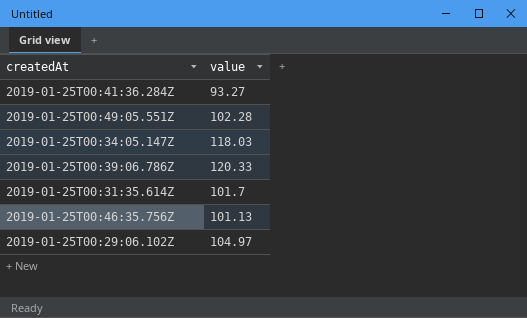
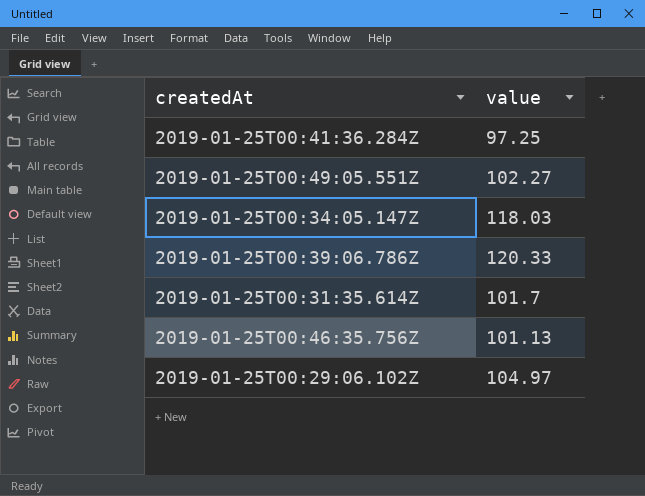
2019-01-25T00:41:36.284Z | value: 93.27 -> 97.25
2019-01-25T00:49:05.551Z | value: 102.28 -> 102.27

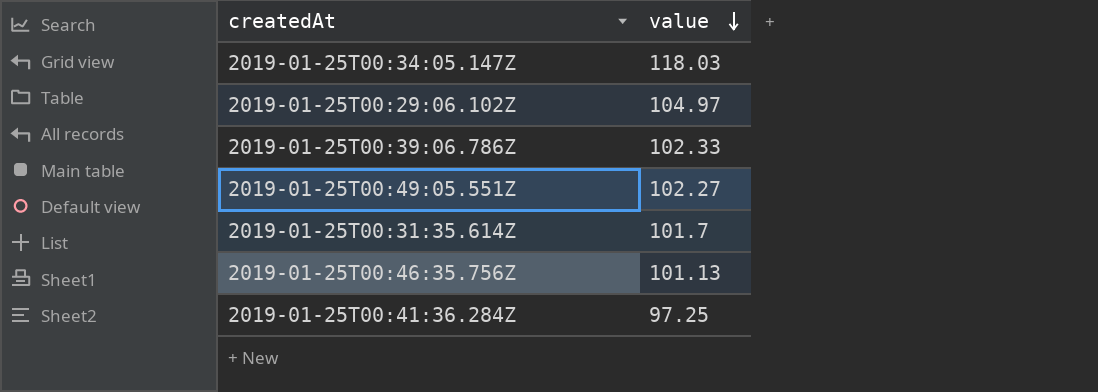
row order: none -> value descending
2019-01-25T00:39:06.786Z | value: 120.33 -> 102.33

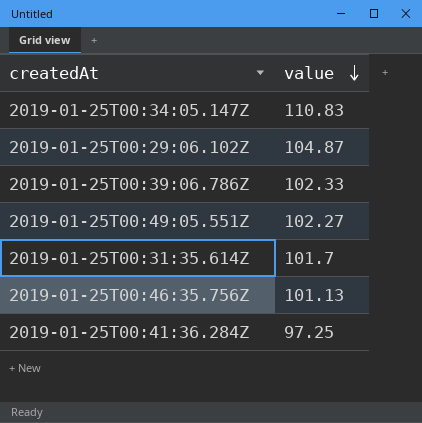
2019-01-25T00:34:05.147Z | value: 118.03 -> 110.83
2019-01-25T00:29:06.102Z | value: 104.97 -> 104.87

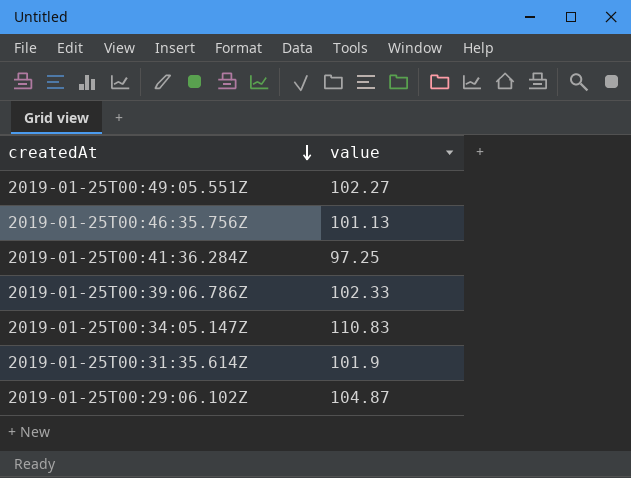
row order: value descending -> createdAt descending
2019-01-25T00:31:35.614Z | value: 101.7 -> 101.9

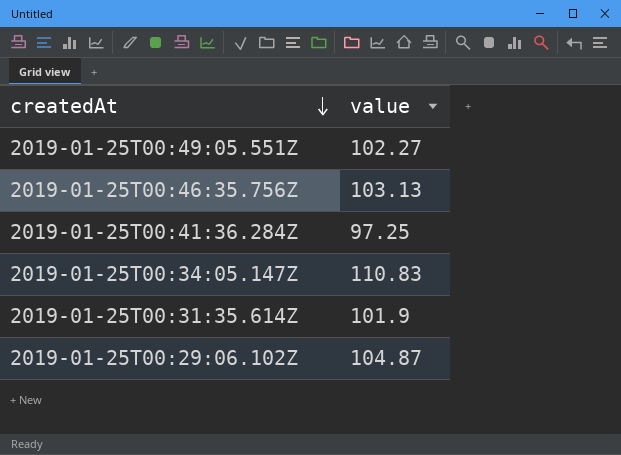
row 2019-01-25T00:39:06.786Z: 102.33 -> none
2019-01-25T00:46:35.756Z | value: 101.13 -> 103.13

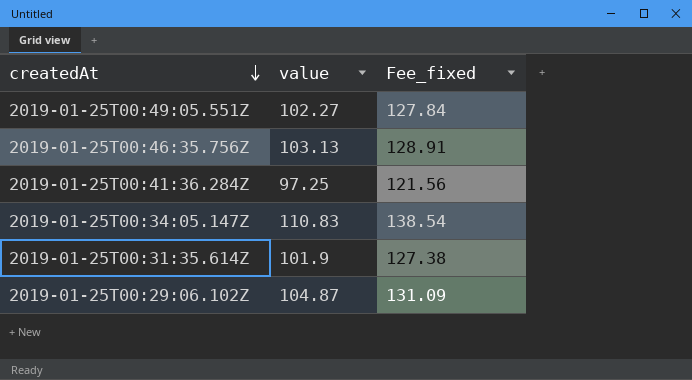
column Fee_fixed | formula: none -> [value] * 1.25

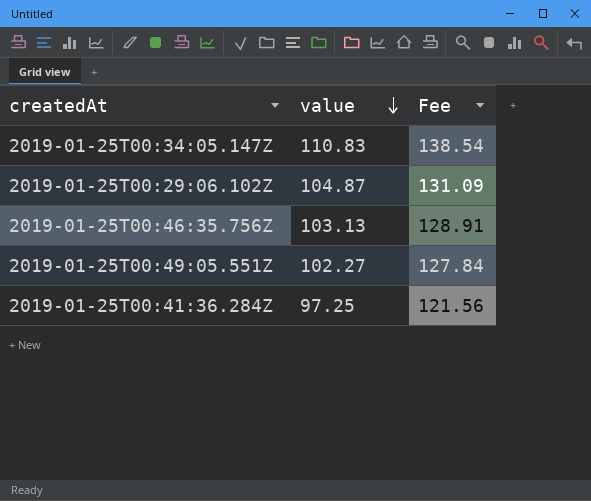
row order: createdAt descending -> value descending
column name: Fee_fixed -> Fee
row 2019-01-25T00:31:35.614Z: 101.9 | 127.38 -> none

